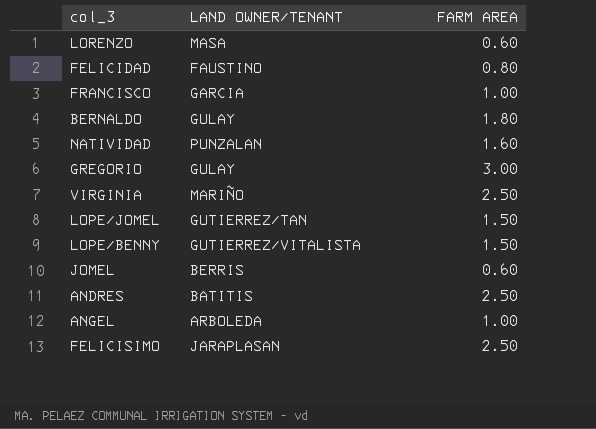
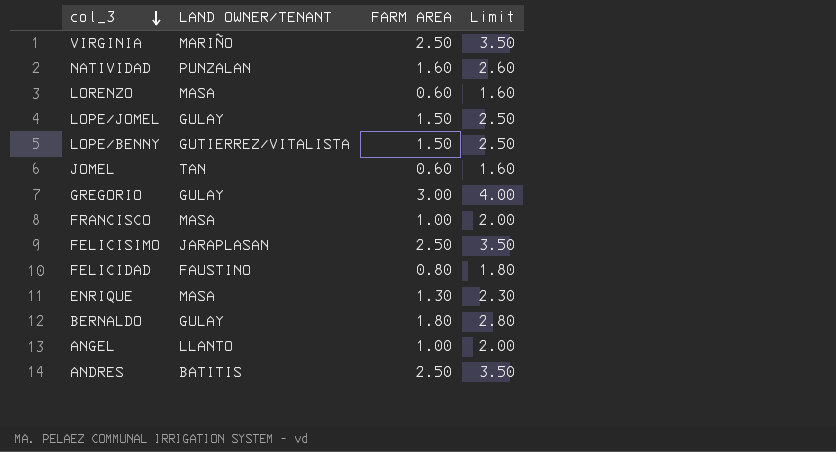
row order: none -> col_3 descending
column Limit | formula: none -> [FARM AREA] + 1
LOPE/JOMEL | LAND OWNER/TENANT: GUTIERREZ/TAN -> GULAY
JOMEL | LAND OWNER/TENANT: BERRIS -> TAN
FRANCISCO | LAND OWNER/TENANT: GARCIA -> MASA
row ENRIQUE: none -> MASA | 1.30 | 2.30
ANGEL | LAND OWNER/TENANT: ARBOLEDA -> LLANTO

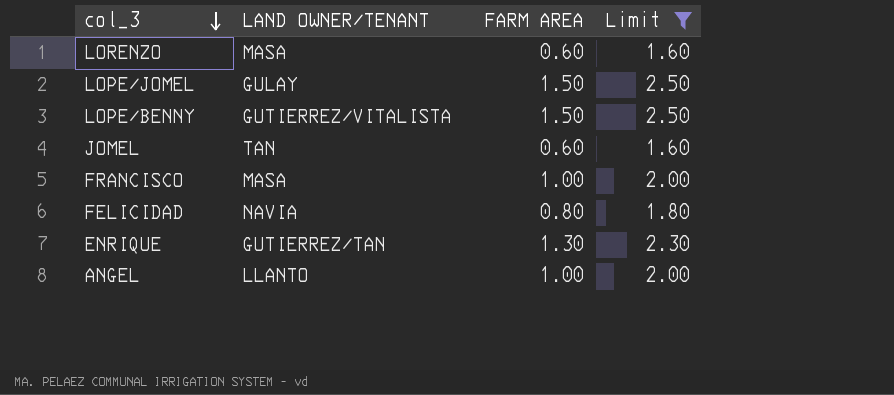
filter: none -> Limit <= 2.50
FELICIDAD | LAND OWNER/TENANT: FAUSTINO -> NAVIA
ENRIQUE | LAND OWNER/TENANT: MASA -> GUTIERREZ/TAN

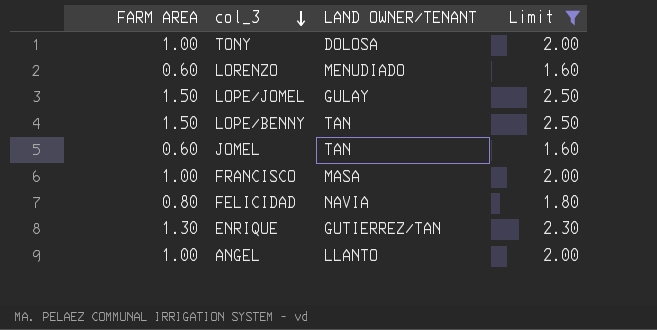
column FARM AREA | position: 3 -> 1
row TONY: none -> 1.00 | DOLOSA | 2.00
LORENZO | LAND OWNER/TENANT: MASA -> MENUDIADO
LOPE/BENNY | LAND OWNER/TENANT: GUTIERREZ/VITALISTA -> TAN

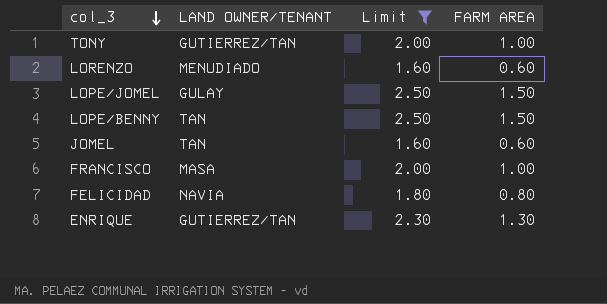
column FARM AREA | position: 1 -> 4
row ANGEL: 1.00 | LLANTO | 2.00 -> none
TONY | LAND OWNER/TENANT: DOLOSA -> GUTIERREZ/TAN

